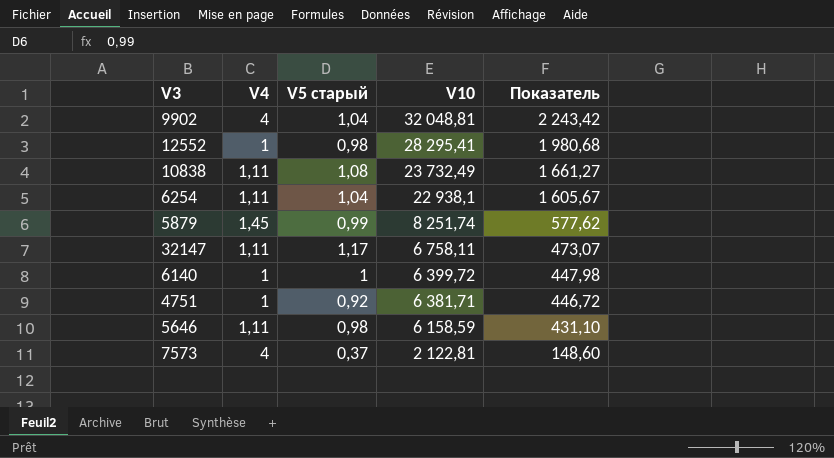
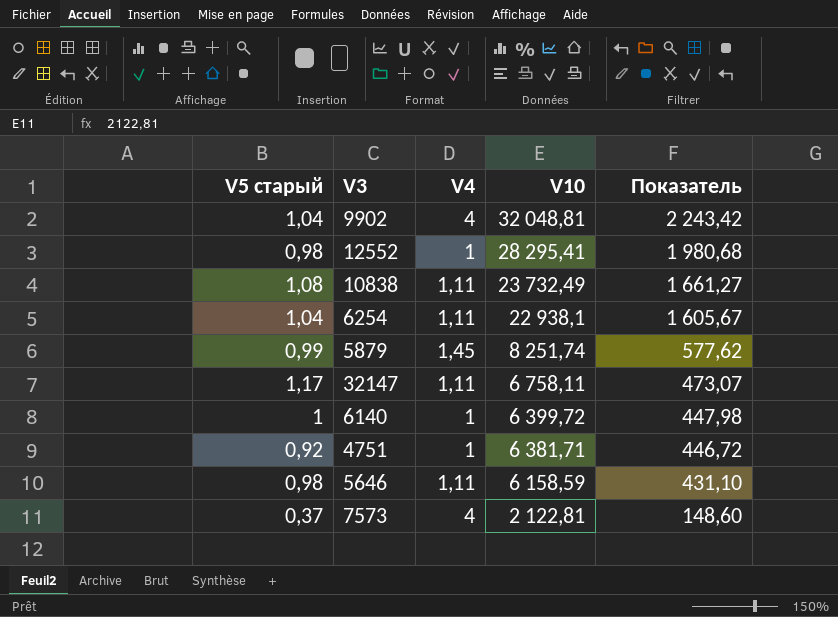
column V5 старый | position: 3 -> 1

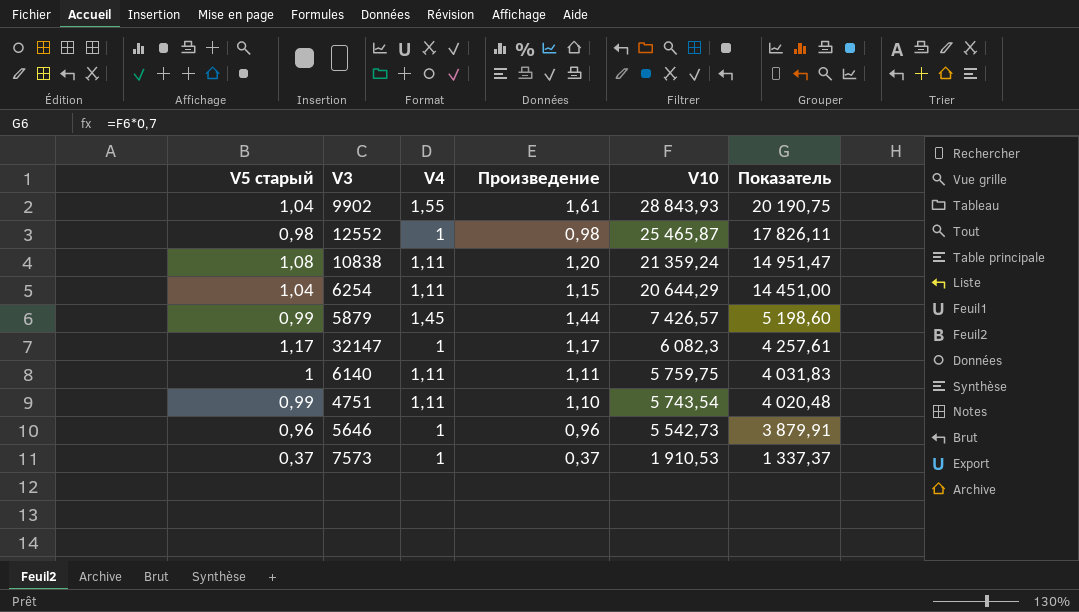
column Произведение | formula: none -> [V5 старый] * [V4]
column Показатель | formula: [V10] * 0,07 -> [V10] * 0,7
9902 | V4: 4 -> 1,55
9902 | V10: 32 048,81 -> 28 843,93
12552 | V10: 28 295,41 -> 25 465,87
10838 | V10: 23 732,49 -> 21 359,24
6254 | V10: 22 938,1 -> 20 644,29
5879 | V10: 8 251,74 -> 7 426,57
32147 | V4: 1,11 -> 1
32147 | V10: 6 758,11 -> 6 082,3
6140 | V4: 1 -> 1,11
6140 | V10: 6 399,72 -> 5 759,75
4751 | V5 старый: 0,92 -> 0,99
4751 | V4: 1 -> 1,11
4751 | V10: 6 381,71 -> 5 743,54
5646 | V5 старый: 0,98 -> 0,96
5646 | V4: 1,11 -> 1
5646 | V10: 6 158,59 -> 5 542,73
7573 | V4: 4 -> 1
7573 | V10: 2 122,81 -> 1 910,53

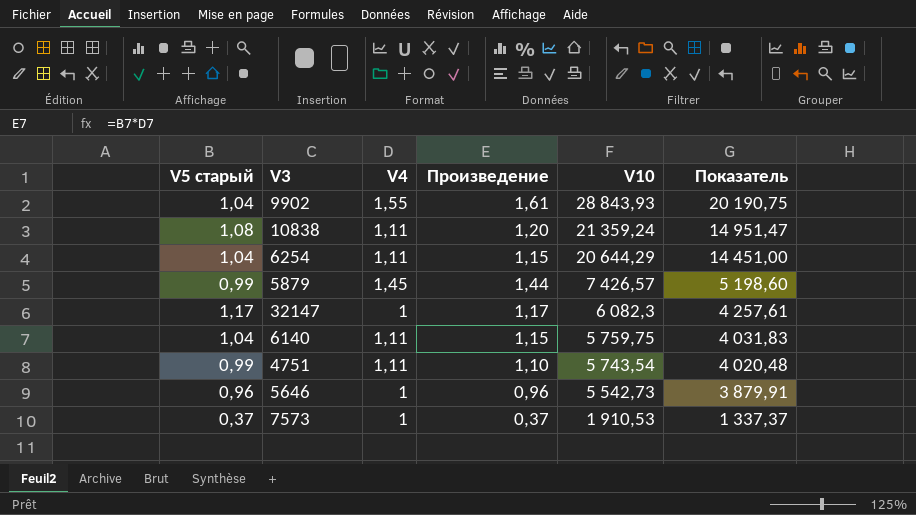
row 12552: 0,98 | 1 | 0,98 | 25 465,87 | 17 826,11 -> none
6140 | V5 старый: 1 -> 1,04
6140 | Произведение: 1,11 -> 1,15

